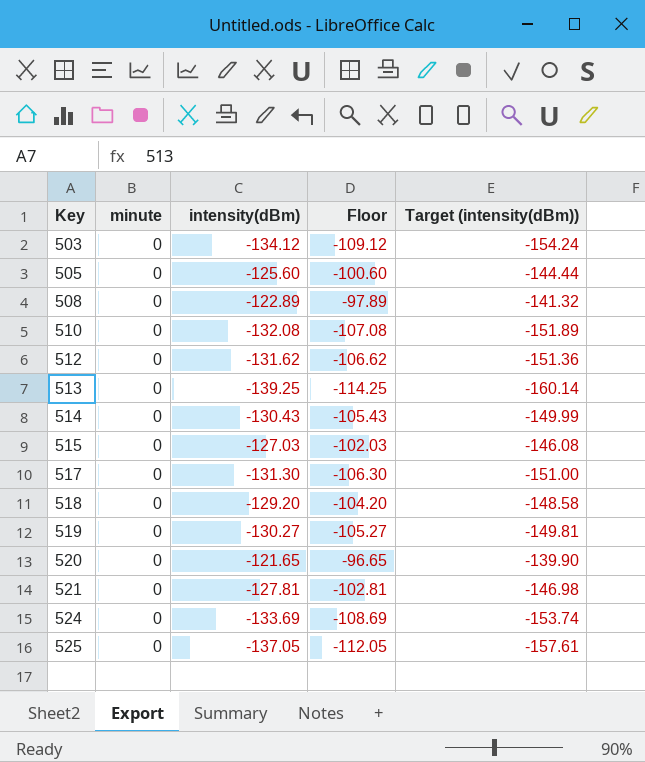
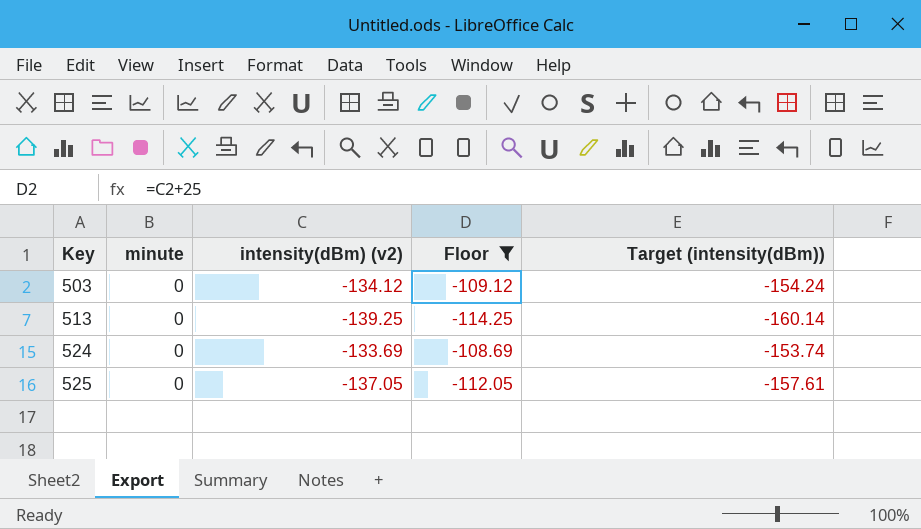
filter: none -> Floor <= -108.69
column name: intensity(dBm) -> intensity(dBm) (v2)

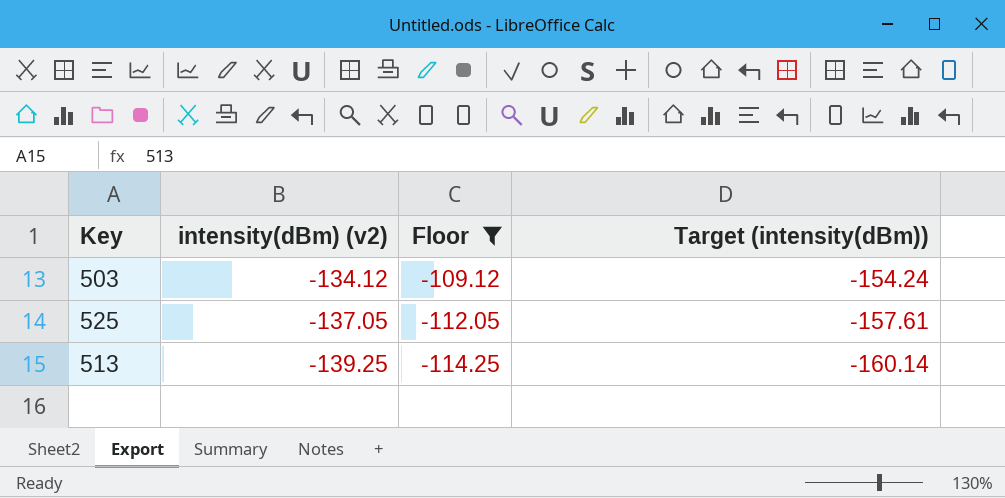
row order: Key ascending -> intensity(dBm) (v2) descending
column minute | position: 2 -> none
row 524: 0 | -133.69 | -108.69 | -153.74 -> none

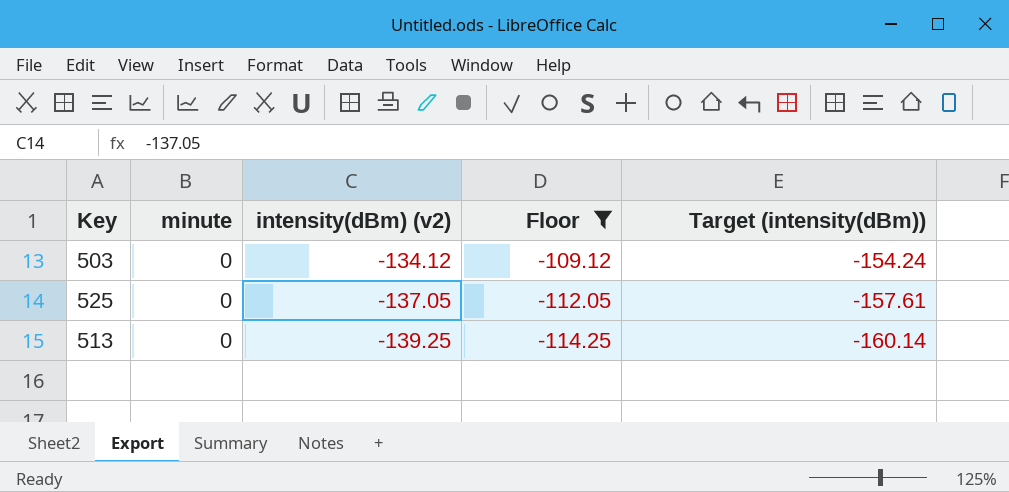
column minute | position: none -> 2

